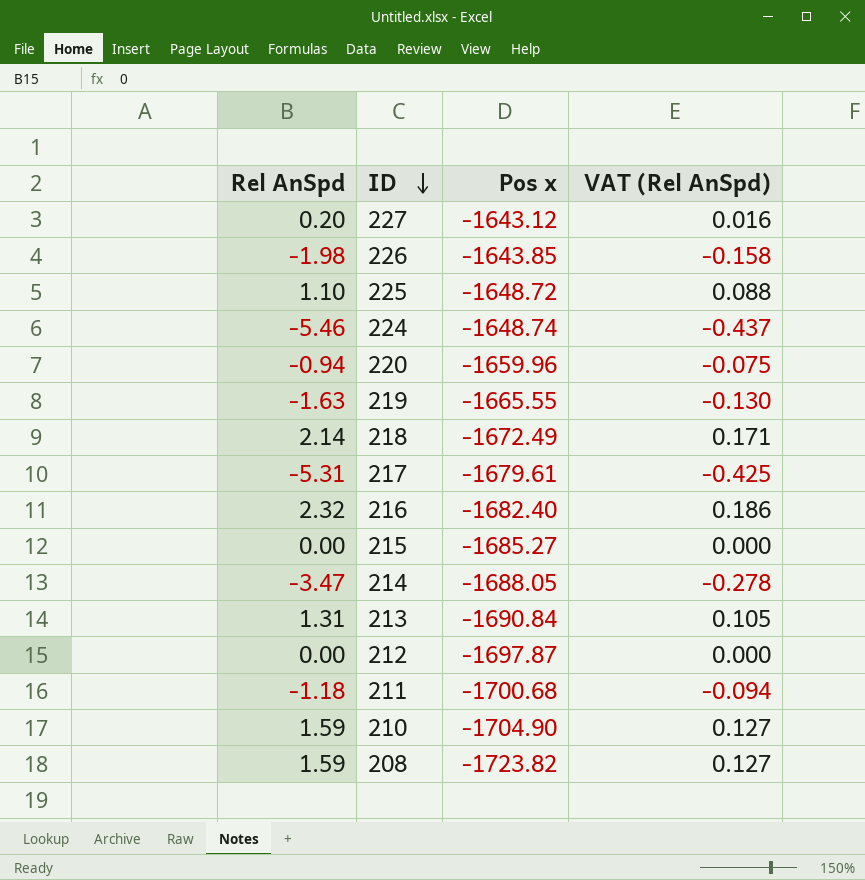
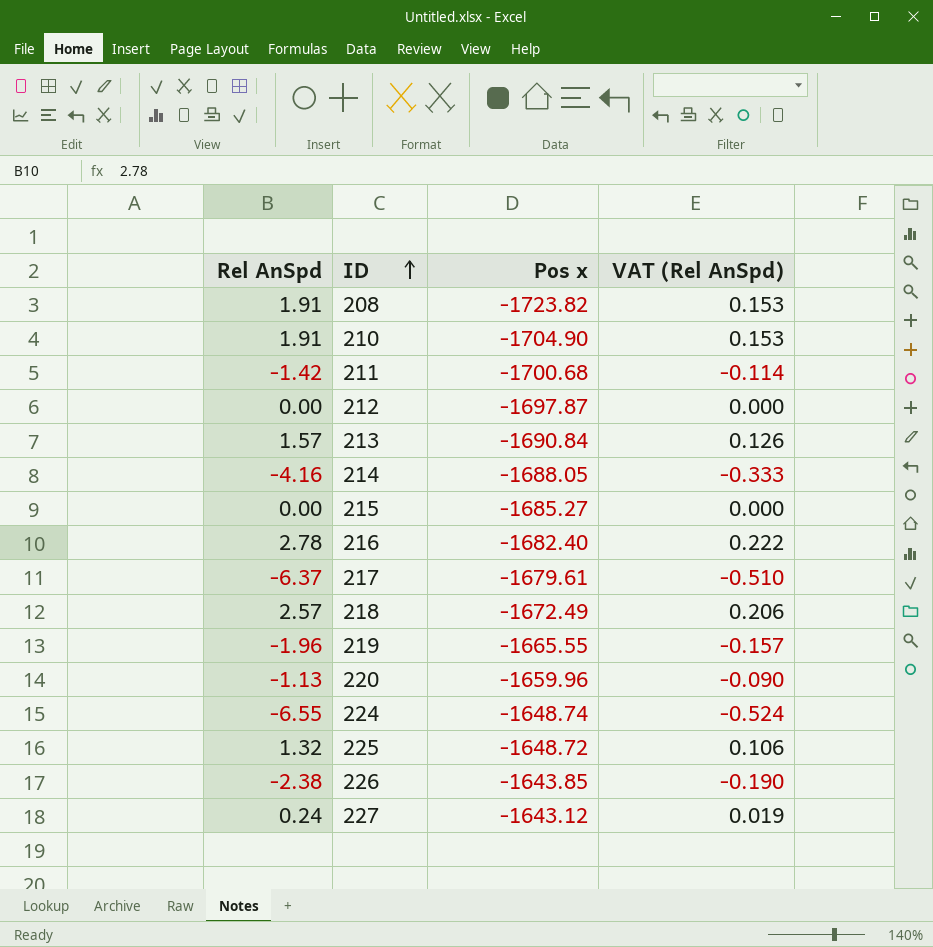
row order: ID descending -> ID ascending
208 | Rel AnSpd: 1.59 -> 1.91
208 | VAT (Rel AnSpd): 0.127 -> 0.153
210 | Rel AnSpd: 1.59 -> 1.91
210 | VAT (Rel AnSpd): 0.127 -> 0.153
211 | Rel AnSpd: -1.18 -> -1.42
211 | VAT (Rel AnSpd): -0.094 -> -0.114
213 | Rel AnSpd: 1.31 -> 1.57
213 | VAT (Rel AnSpd): 0.105 -> 0.126
214 | Rel AnSpd: -3.47 -> -4.16
214 | VAT (Rel AnSpd): -0.278 -> -0.333
216 | Rel AnSpd: 2.32 -> 2.78
216 | VAT (Rel AnSpd): 0.186 -> 0.222
217 | Rel AnSpd: -5.31 -> -6.37
217 | VAT (Rel AnSpd): -0.425 -> -0.510
218 | Rel AnSpd: 2.14 -> 2.57
218 | VAT (Rel AnSpd): 0.171 -> 0.206
219 | Rel AnSpd: -1.63 -> -1.96
219 | VAT (Rel AnSpd): -0.130 -> -0.157
220 | Rel AnSpd: -0.94 -> -1.13
220 | VAT (Rel AnSpd): -0.075 -> -0.090
224 | Rel AnSpd: -5.46 -> -6.55
224 | VAT (Rel AnSpd): -0.437 -> -0.524
225 | Rel AnSpd: 1.10 -> 1.32
225 | VAT (Rel AnSpd): 0.088 -> 0.106
226 | Rel AnSpd: -1.98 -> -2.38
226 | VAT (Rel AnSpd): -0.158 -> -0.190
227 | Rel AnSpd: 0.20 -> 0.24
227 | VAT (Rel AnSpd): 0.016 -> 0.019

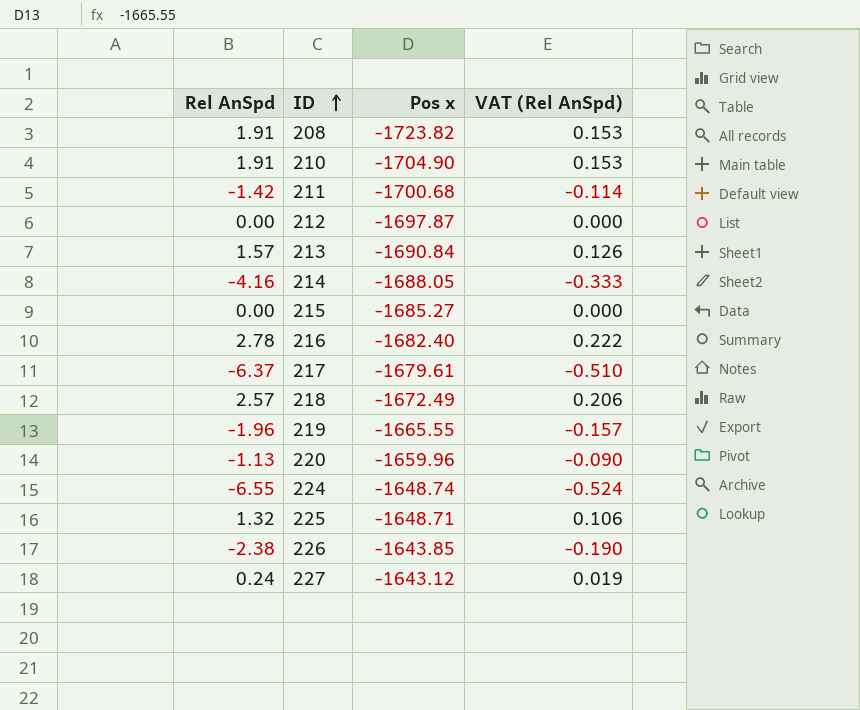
225 | Pos x: -1648.72 -> -1648.71

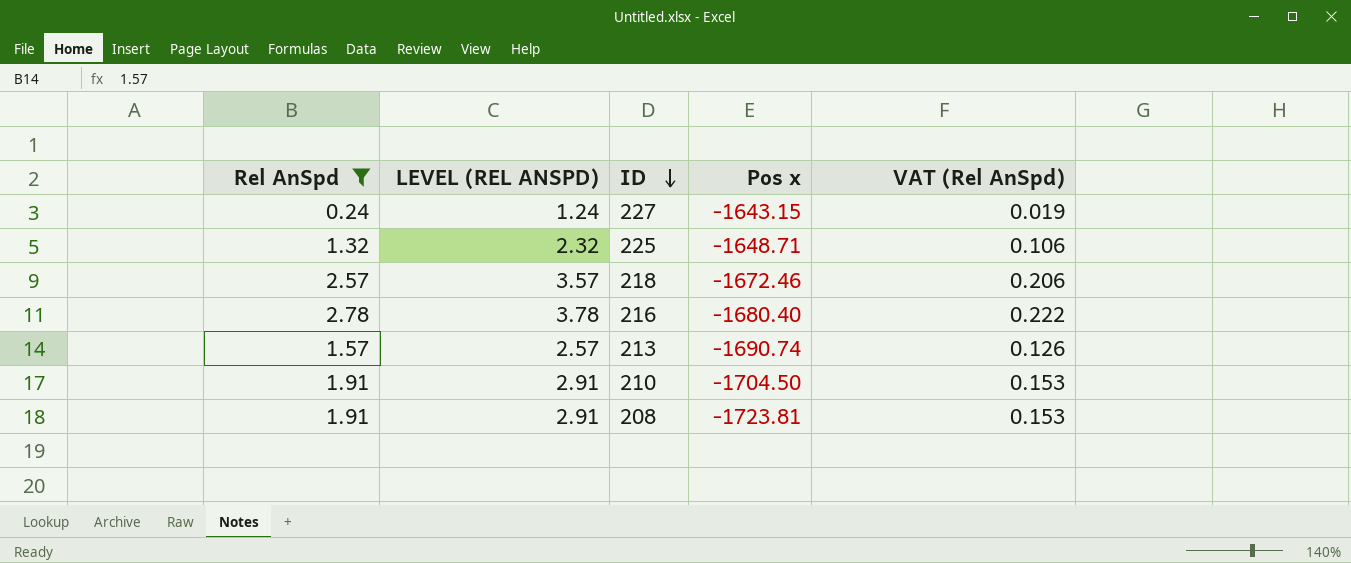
filter: none -> Rel AnSpd >= 0.24
row order: ID ascending -> ID descending
column LEVEL (REL ANSPD) | formula: none -> [Rel AnSpd] + 1
227 | Pos x: -1643.12 -> -1643.15
218 | Pos x: -1672.49 -> -1672.46
216 | Pos x: -1682.40 -> -1680.40
213 | Pos x: -1690.84 -> -1690.74
210 | Pos x: -1704.90 -> -1704.50
208 | Pos x: -1723.82 -> -1723.81

